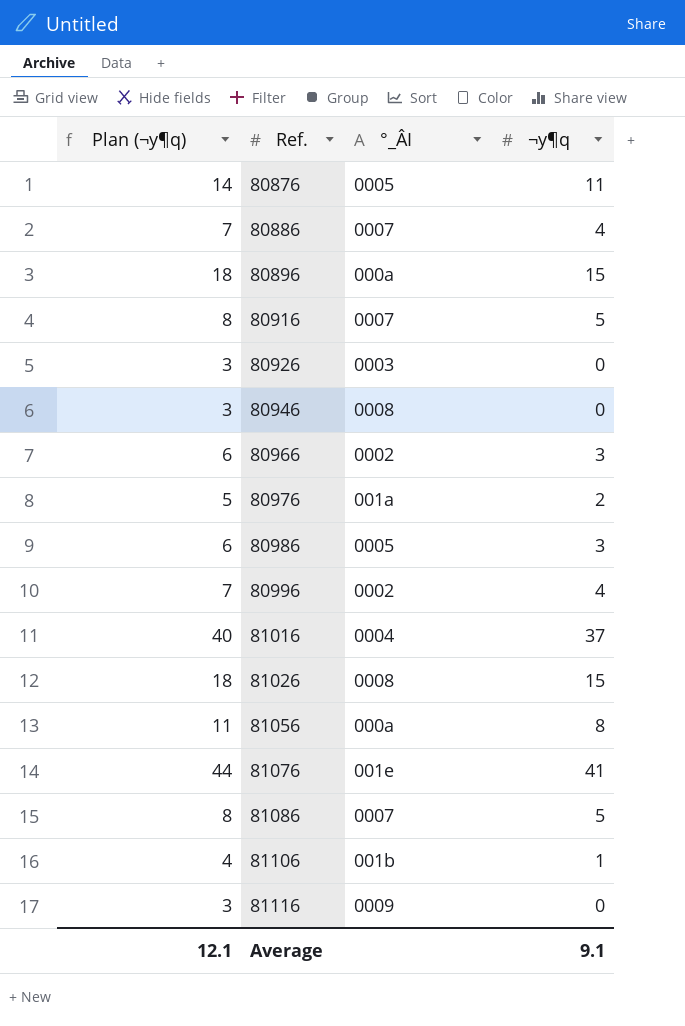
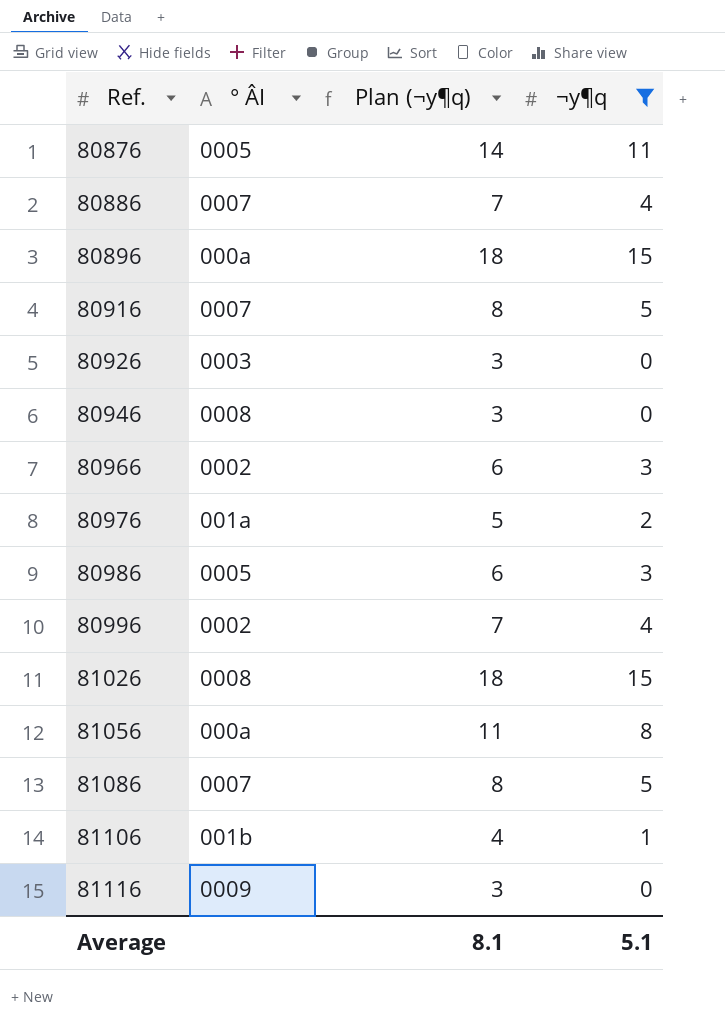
filter: none -> ¬y¶q <= 15
column name: °_ÂI -> ° ÂI
column Plan (¬y¶q) | position: 1 -> 3
Average | Plan (¬y¶q): 12.1 -> 8.1
Average | ¬y¶q: 9.1 -> 5.1

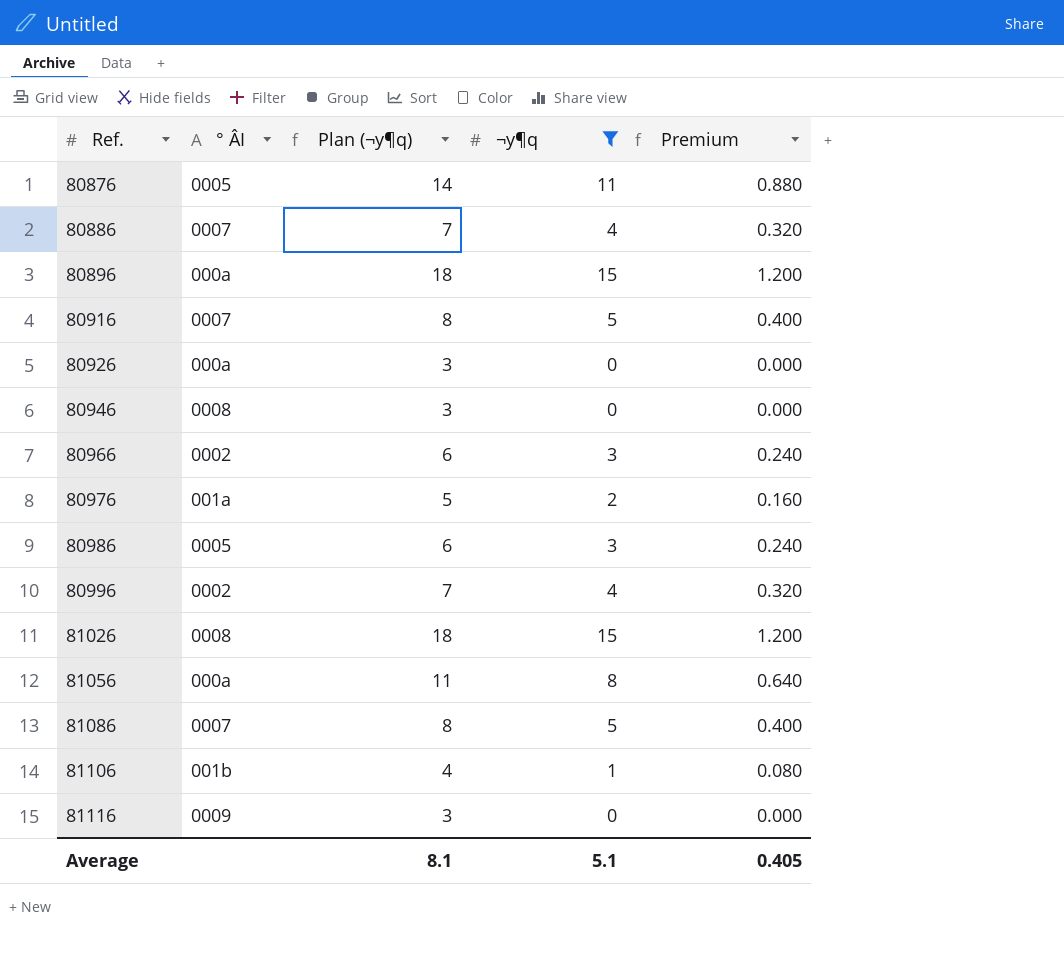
column Premium | formula: none -> [¬y¶q] * 0.08
80926 | ° ÂI: 0003 -> 000a

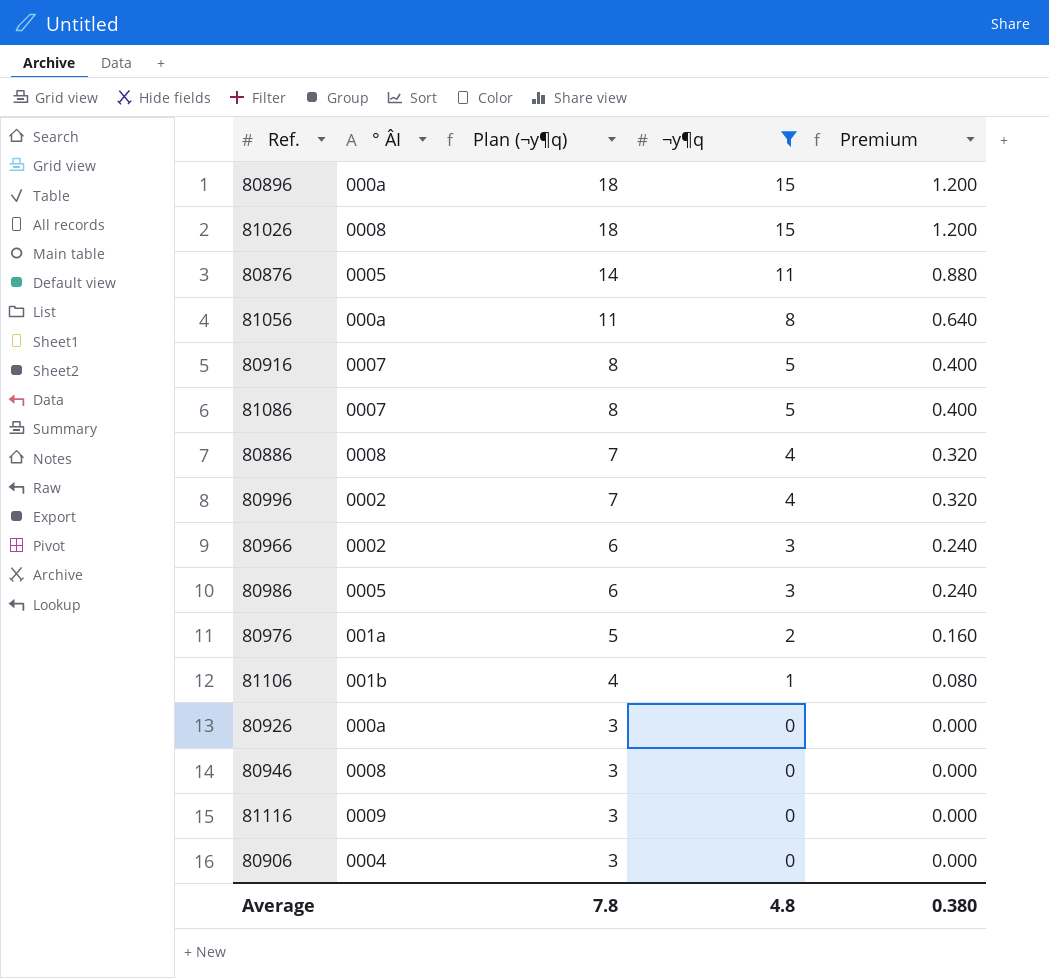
row order: Ref. ascending -> Plan (¬y¶q) descending
80886 | ° ÂI: 0007 -> 0008
row 80906: none -> 0004 | 3 | 0 | 0.000
Average | Plan (¬y¶q): 8.1 -> 7.8
Average | ¬y¶q: 5.1 -> 4.8
Average | Premium: 0.405 -> 0.380

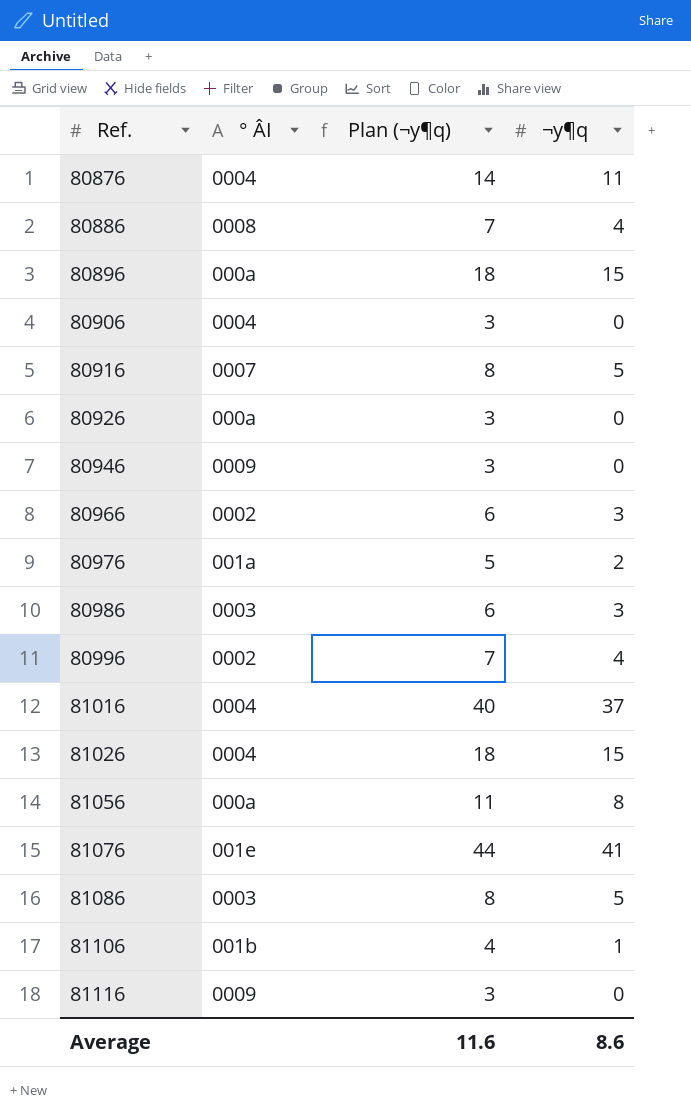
filter: ¬y¶q <= 15 -> none
row order: Plan (¬y¶q) descending -> Ref. ascending
column Premium | formula: [¬y¶q] * 0.08 -> none
80876 | ° ÂI: 0005 -> 0004
80946 | ° ÂI: 0008 -> 0009
80986 | ° ÂI: 0005 -> 0003
81026 | ° ÂI: 0008 -> 0004
81086 | ° ÂI: 0007 -> 0003
Average | Plan (¬y¶q): 7.8 -> 11.6
Average | ¬y¶q: 4.8 -> 8.6

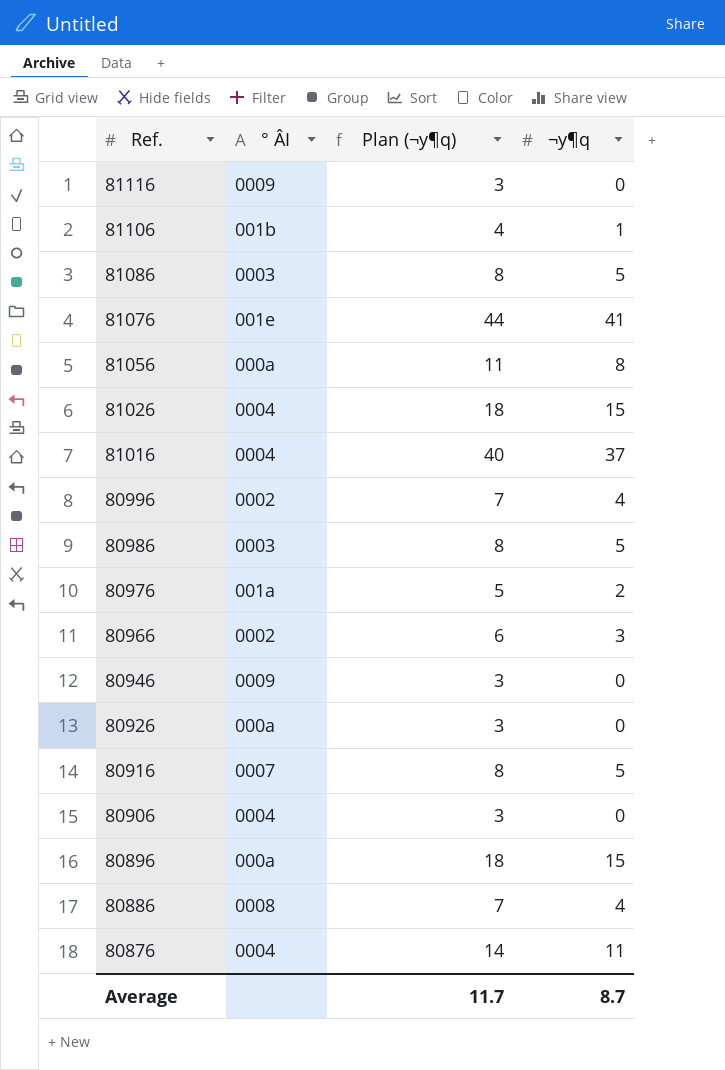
row order: Ref. ascending -> Ref. descending
80986 | Plan (¬y¶q): 6 -> 8
80986 | ¬y¶q: 3 -> 5
Average | Plan (¬y¶q): 11.6 -> 11.7
Average | ¬y¶q: 8.6 -> 8.7

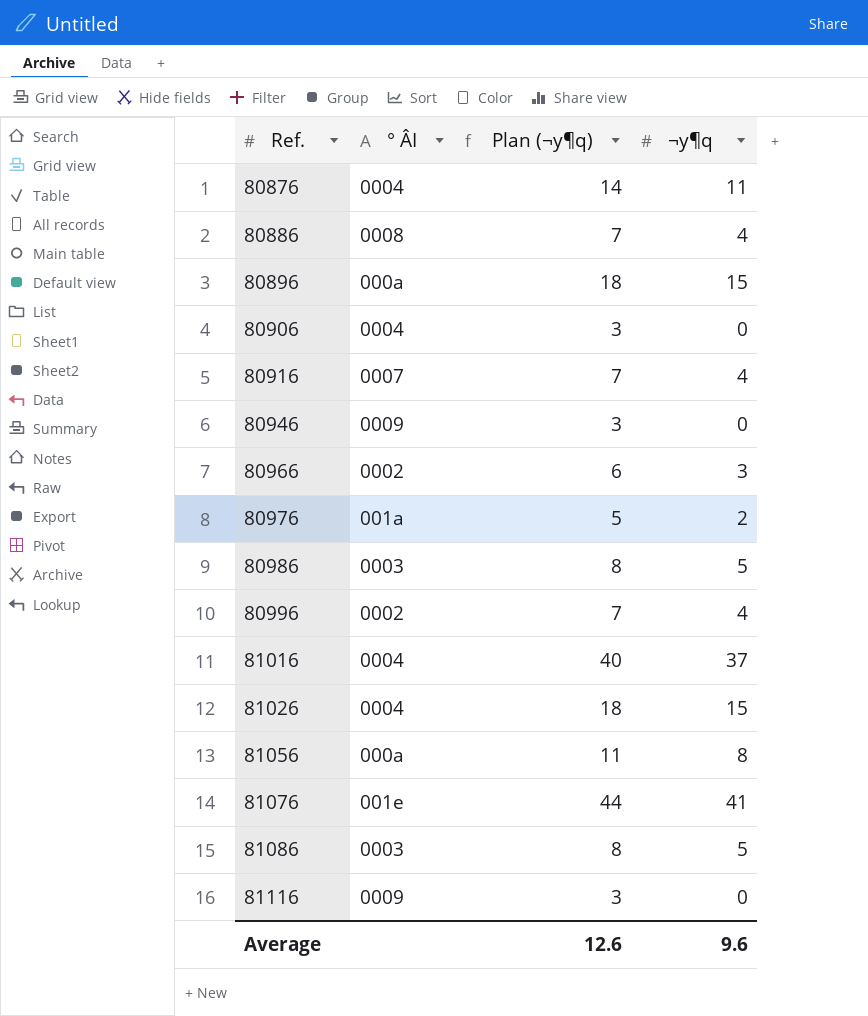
row order: Ref. descending -> Ref. ascending
row 81106: 001b | 4 | 1 -> none
row 80926: 000a | 3 | 0 -> none
80916 | Plan (¬y¶q): 8 -> 7
80916 | ¬y¶q: 5 -> 4
Average | Plan (¬y¶q): 11.7 -> 12.6
Average | ¬y¶q: 8.7 -> 9.6

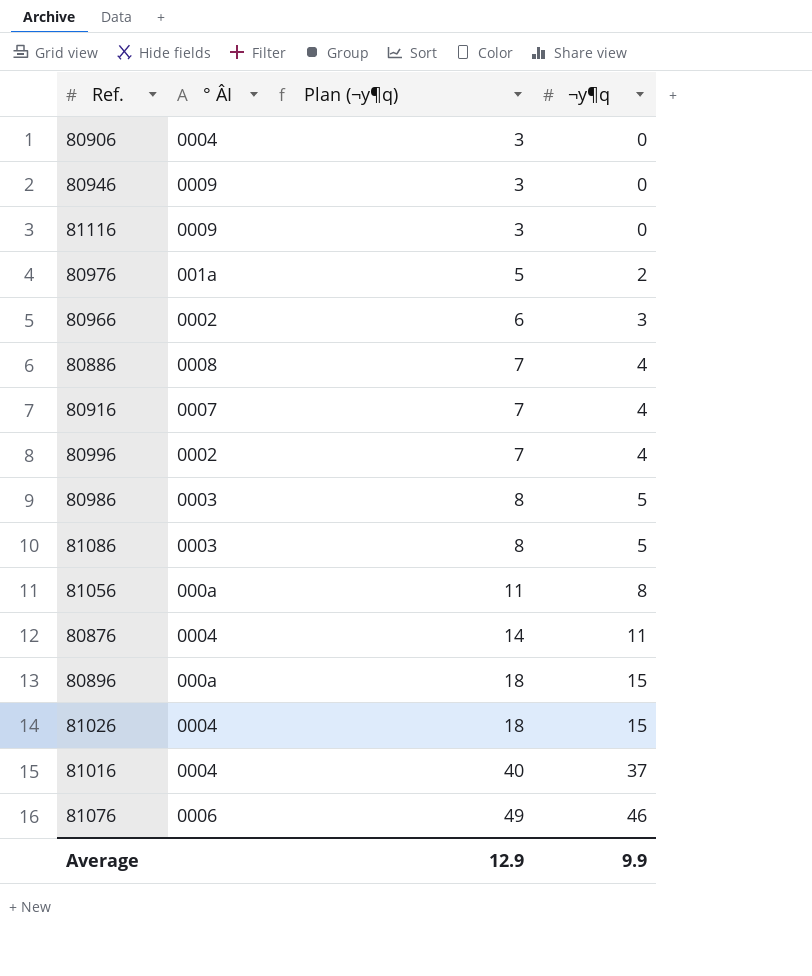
row order: Ref. ascending -> Plan (¬y¶q) ascending
81076 | ° ÂI: 001e -> 0006
81076 | Plan (¬y¶q): 44 -> 49
81076 | ¬y¶q: 41 -> 46
Average | Plan (¬y¶q): 12.6 -> 12.9
Average | ¬y¶q: 9.6 -> 9.9

